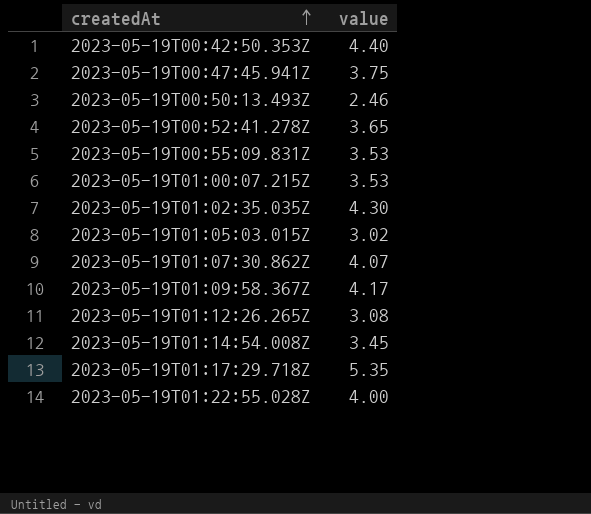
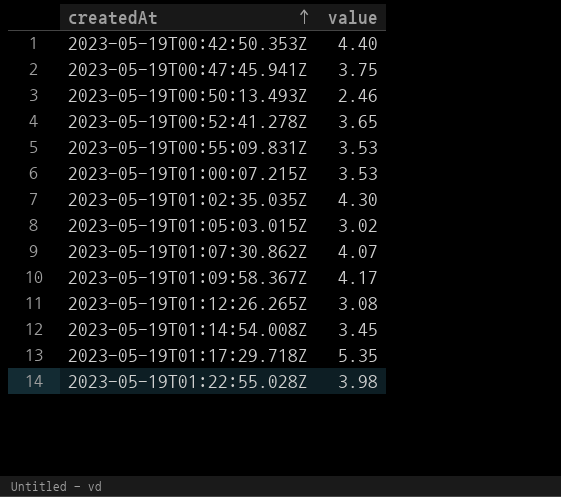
2023-05-19T01:22:55.028Z | value: 4.00 -> 3.98

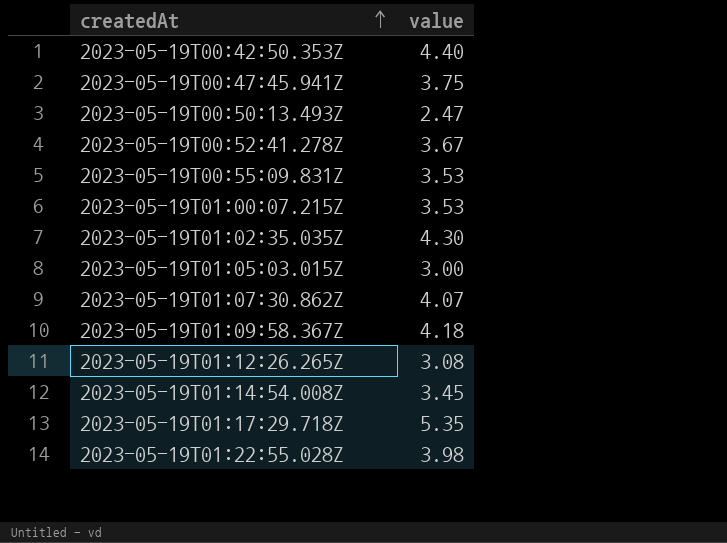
2023-05-19T00:50:13.493Z | value: 2.46 -> 2.47
2023-05-19T00:52:41.278Z | value: 3.65 -> 3.67
2023-05-19T01:05:03.015Z | value: 3.02 -> 3.00
2023-05-19T01:09:58.367Z | value: 4.17 -> 4.18

